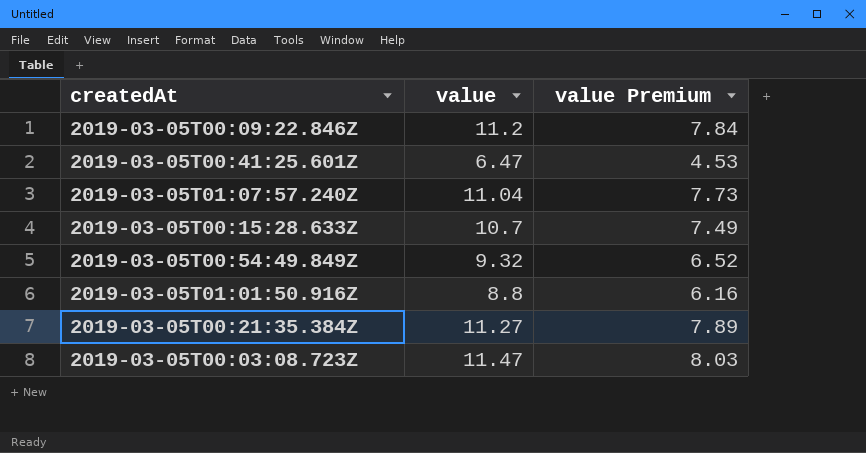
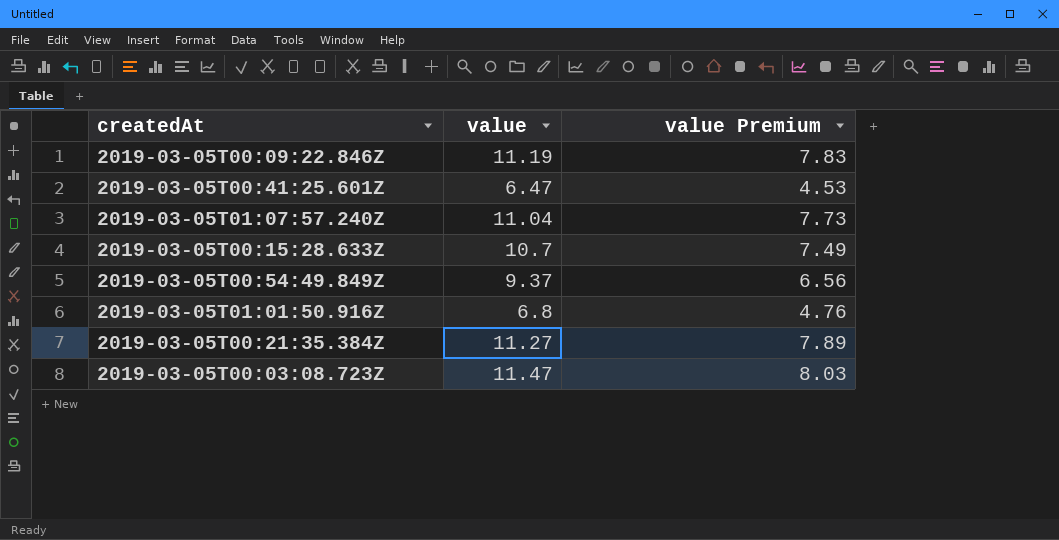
2019-03-05T00:09:22.846Z | value: 11.2 -> 11.19
2019-03-05T00:09:22.846Z | value Premium: 7.84 -> 7.83
2019-03-05T00:54:49.849Z | value: 9.32 -> 9.37
2019-03-05T00:54:49.849Z | value Premium: 6.52 -> 6.56
2019-03-05T01:01:50.916Z | value: 8.8 -> 6.8
2019-03-05T01:01:50.916Z | value Premium: 6.16 -> 4.76

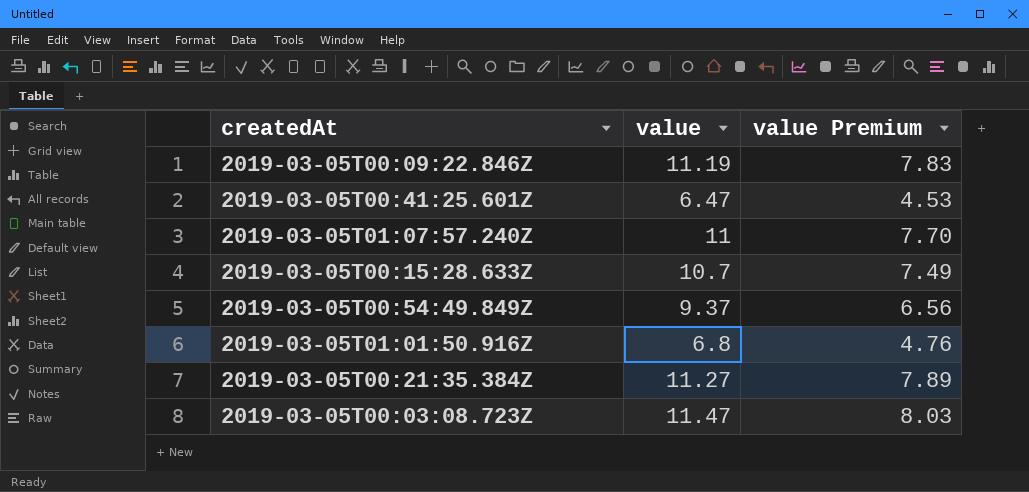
2019-03-05T01:07:57.240Z | value: 11.04 -> 11
2019-03-05T01:07:57.240Z | value Premium: 7.73 -> 7.70

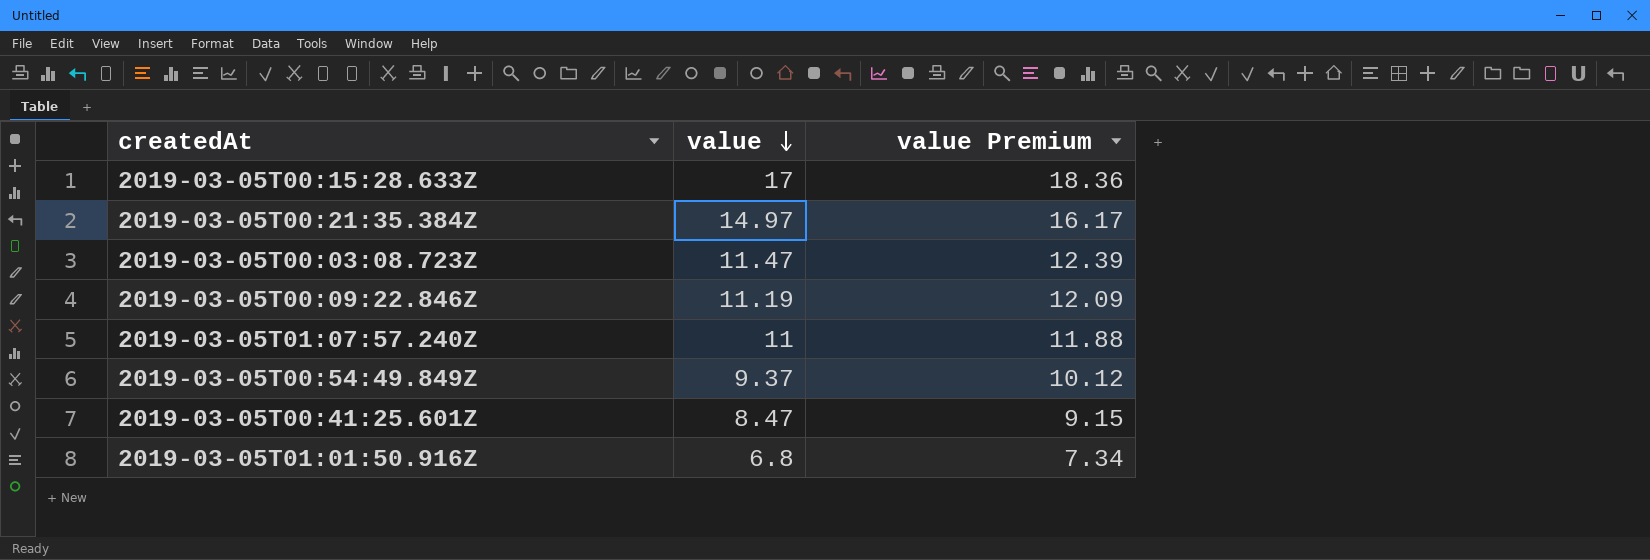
row order: none -> value descending
column value Premium | formula: [value] * 0.7 -> [value] * 1.08
2019-03-05T00:15:28.633Z | value: 10.7 -> 17
2019-03-05T00:21:35.384Z | value: 11.27 -> 14.97
2019-03-05T00:41:25.601Z | value: 6.47 -> 8.47

